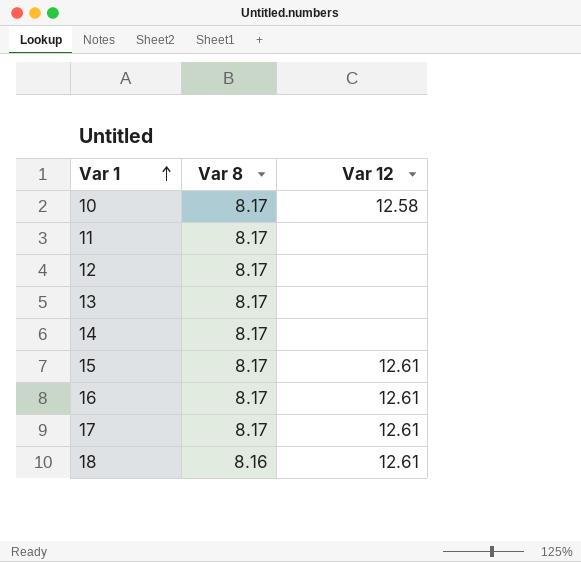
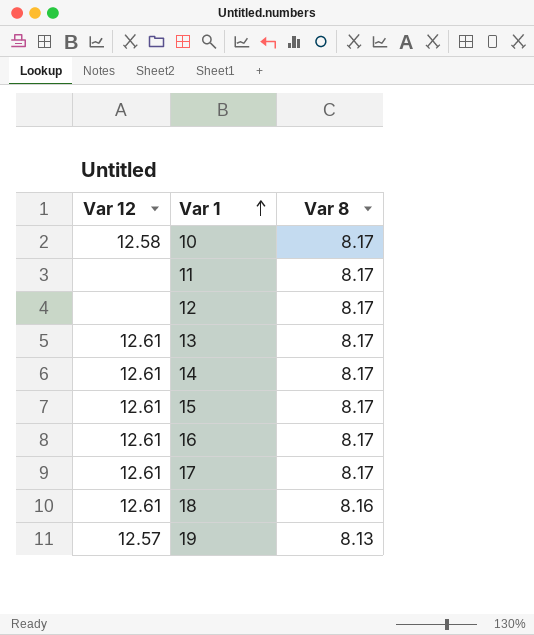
column Var 12 | position: 3 -> 1
13 | Var 12: none -> 12.61
14 | Var 12: none -> 12.61
row 19: none -> 12.57 | 8.13

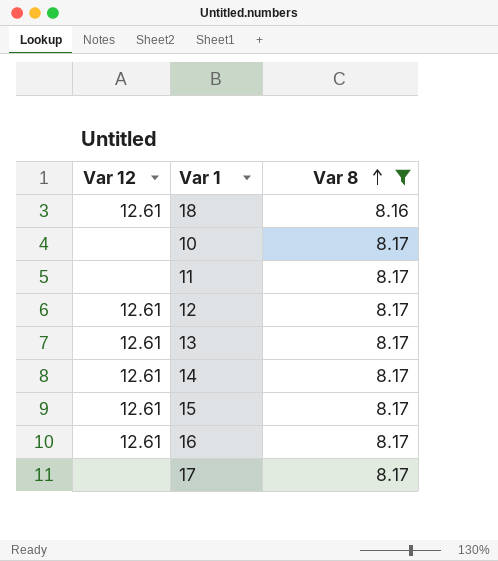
filter: none -> Var 8 != 8.13
row order: Var 1 ascending -> Var 8 ascending
10 | Var 12: 12.58 -> none
12 | Var 12: none -> 12.61
17 | Var 12: 12.61 -> none

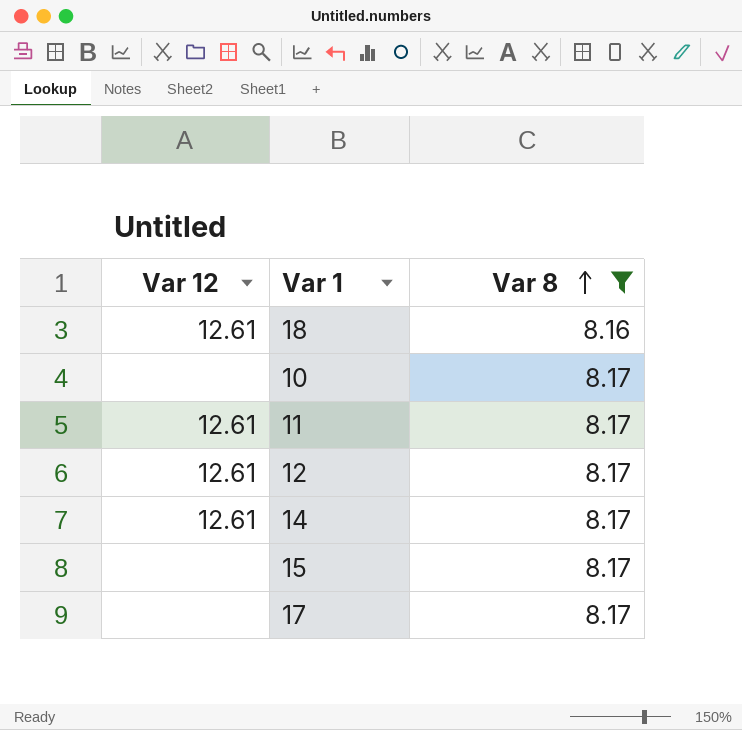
row 13: 12.61 | 8.17 -> none
row 16: 12.61 | 8.17 -> none
11 | Var 12: none -> 12.61
15 | Var 12: 12.61 -> none

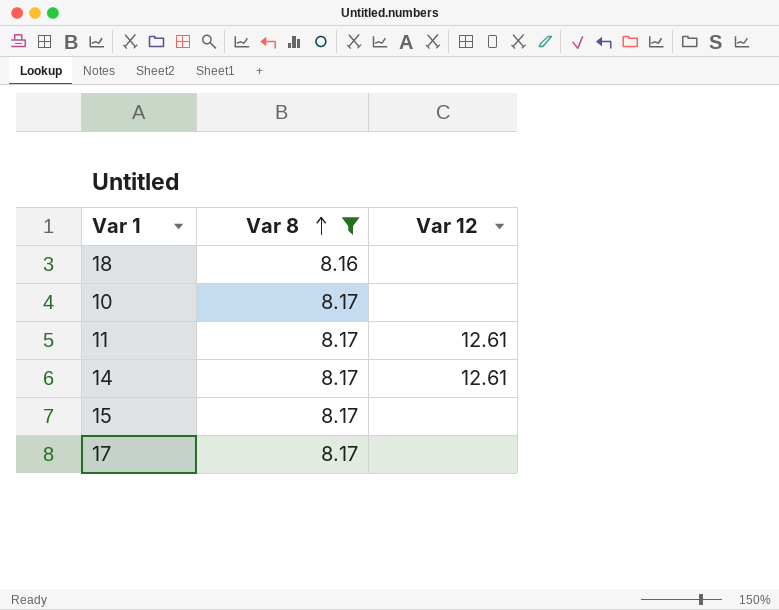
column Var 12 | position: 1 -> 3
row 12: 12.61 | 8.17 -> none
18 | Var 12: 12.61 -> none

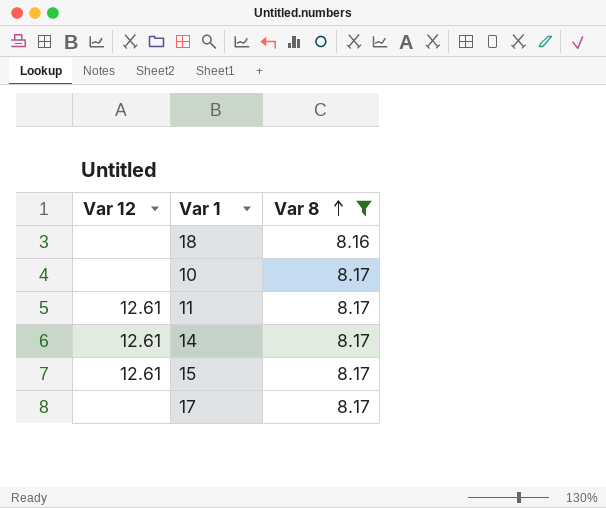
column Var 12 | position: 3 -> 1
15 | Var 12: none -> 12.61

